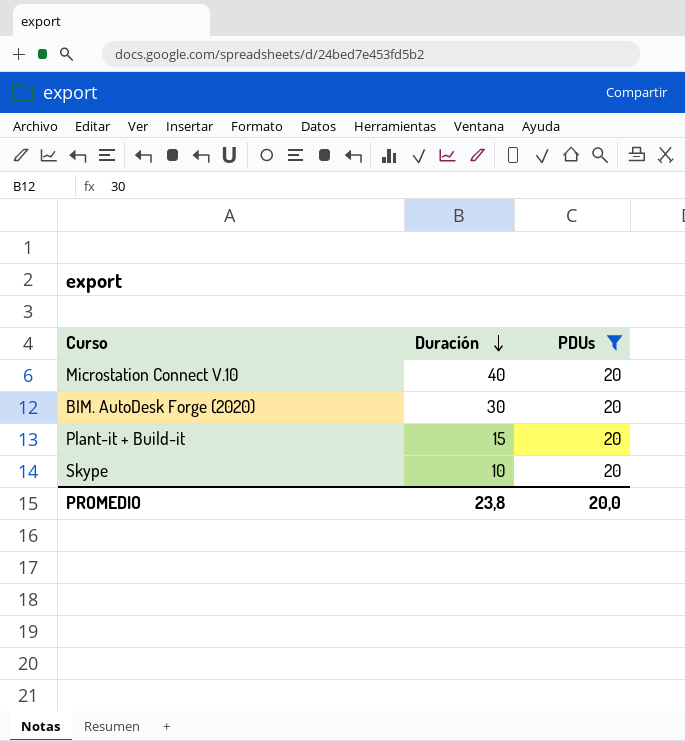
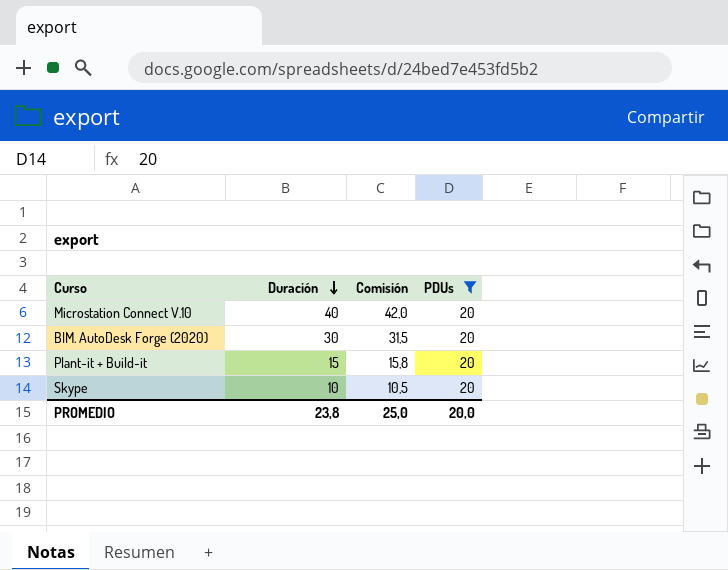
column Comisión | formula: none -> [Duración] * 1,05

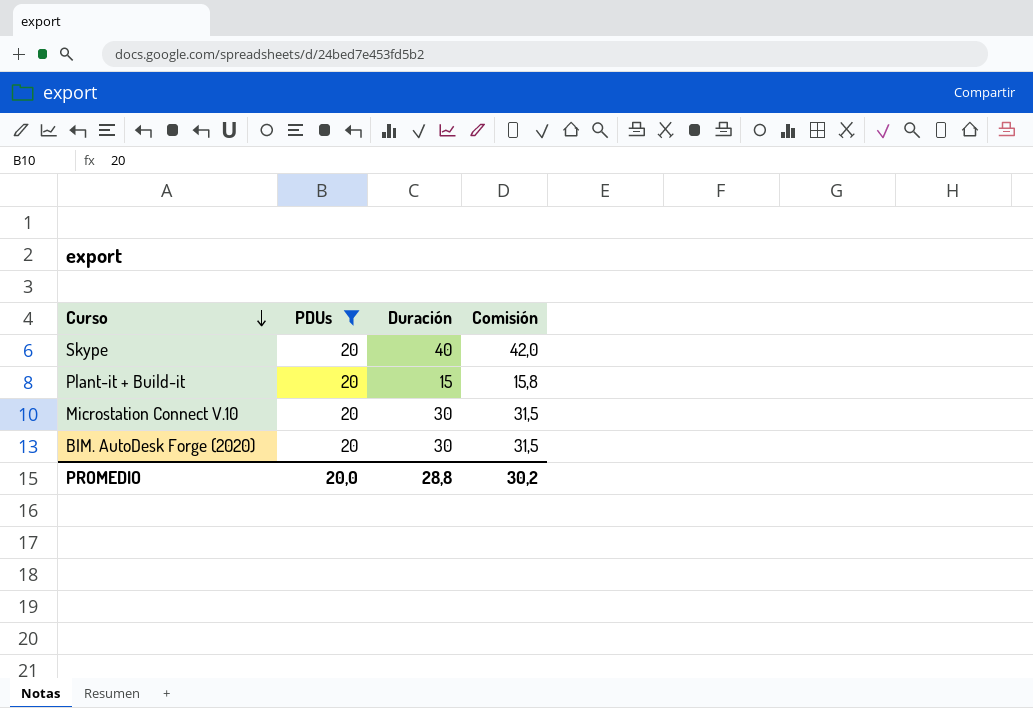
row order: Duración descending -> Curso descending
column PDUs | position: 4 -> 2
Skype | Duración: 10 -> 40
Skype | Comisión: 10,5 -> 42,0
Microstation Connect V.10 | Duración: 40 -> 30
Microstation Connect V.10 | Comisión: 42,0 -> 31,5
PROMEDIO | Duración: 23,8 -> 28,8
PROMEDIO | Comisión: 25,0 -> 30,2

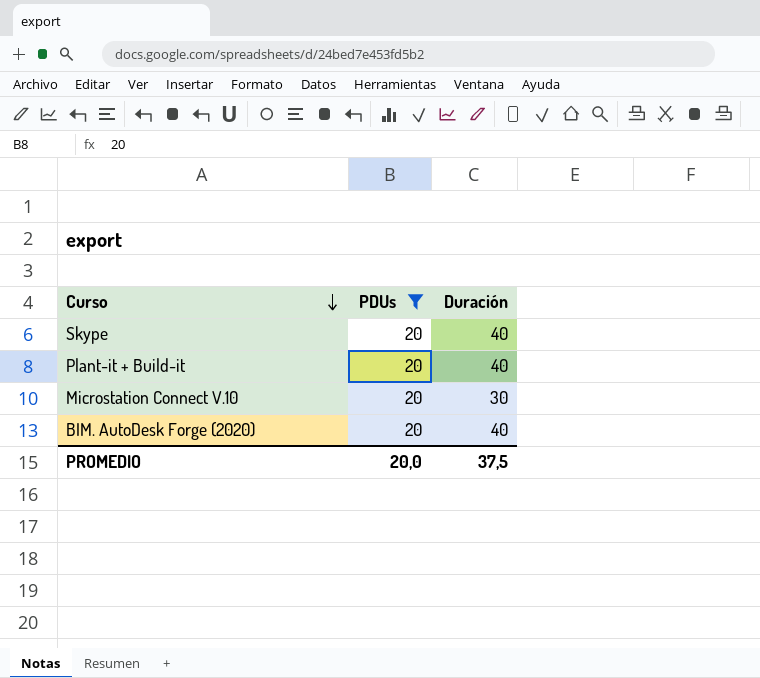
column Comisión | formula: [Duración] * 1,05 -> none
Plant-it + Build-it | Duración: 15 -> 40
BIM. AutoDesk Forge (2020) | Duración: 30 -> 40
PROMEDIO | Duración: 28,8 -> 37,5

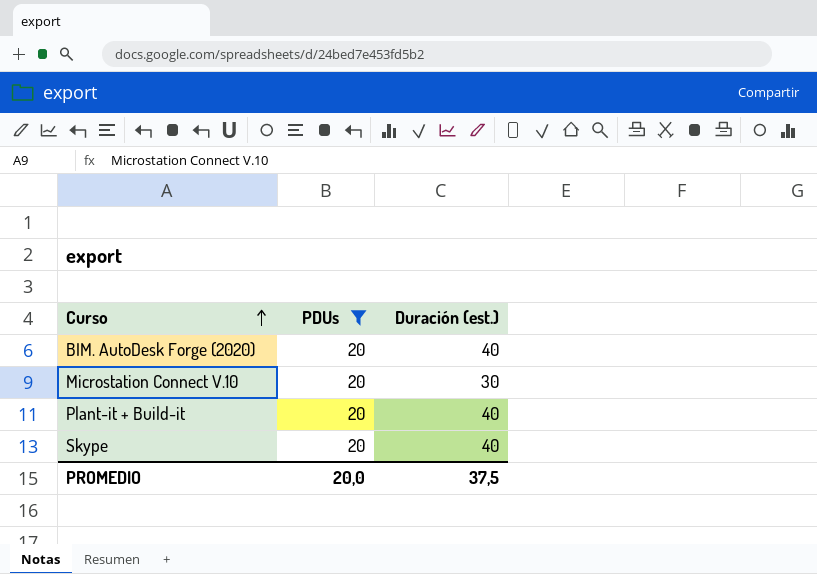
row order: Curso descending -> Curso ascending
column name: Duración -> Duración (est.)

